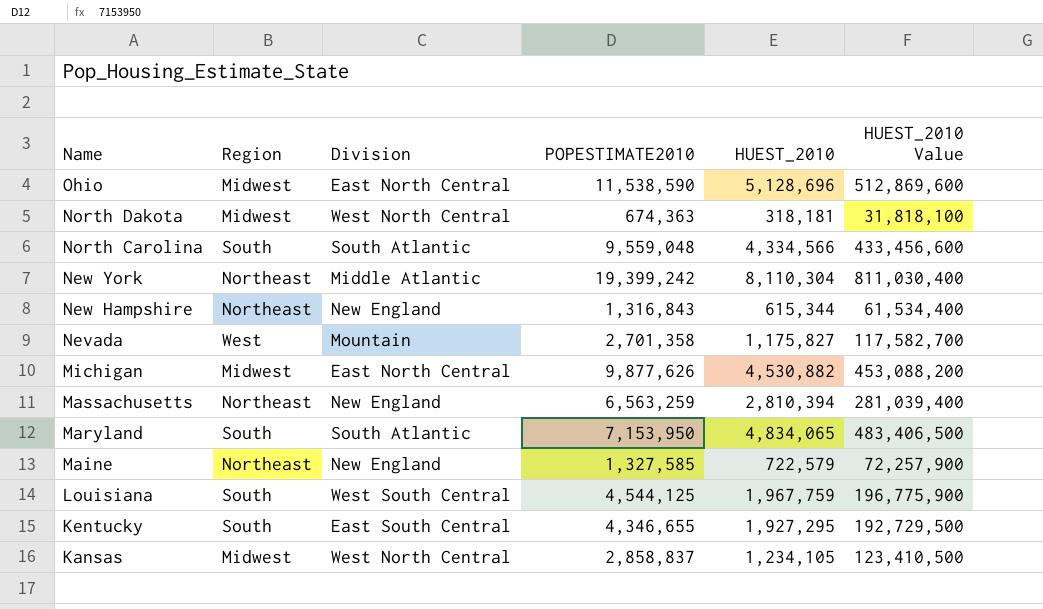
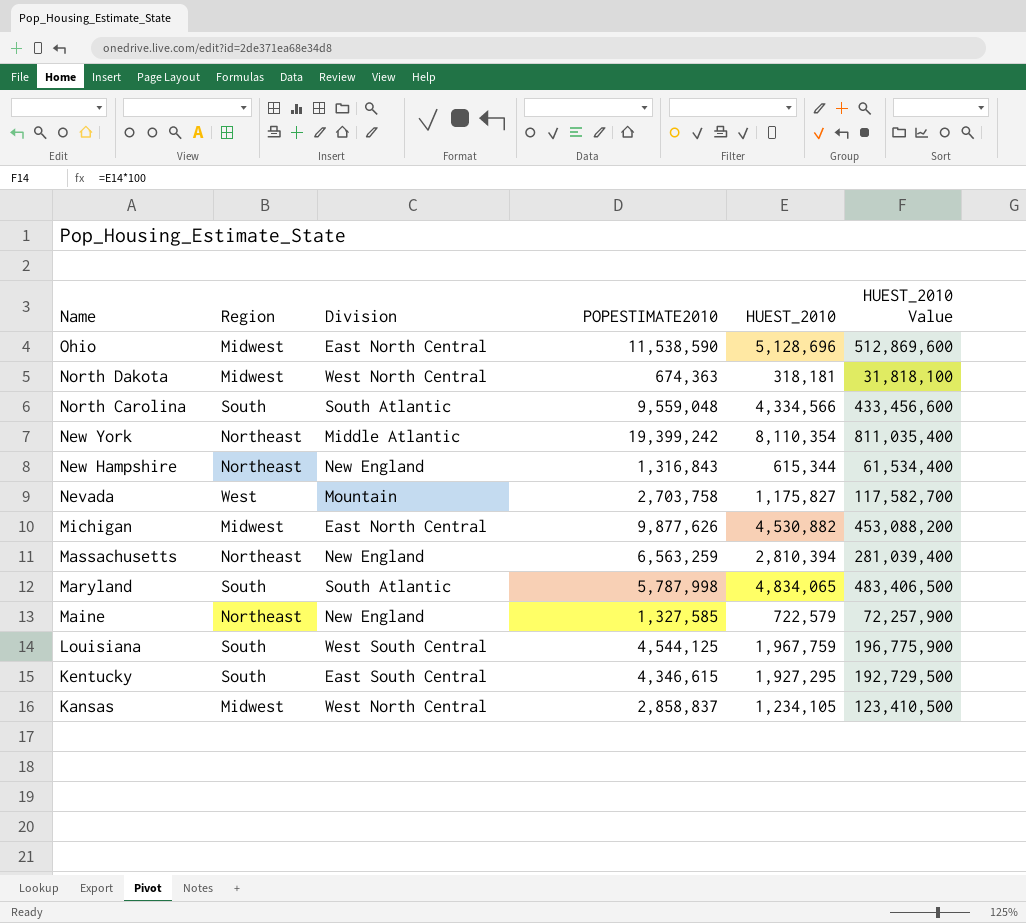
New York | HUEST_2010: 8,110,304 -> 8,110,354
New York | HUEST_2010 Value: 811,030,400 -> 811,035,400
Nevada | POPESTIMATE2010: 2,701,358 -> 2,703,758
Maryland | POPESTIMATE2010: 7,153,950 -> 5,787,998
Kentucky | POPESTIMATE2010: 4,346,655 -> 4,346,615

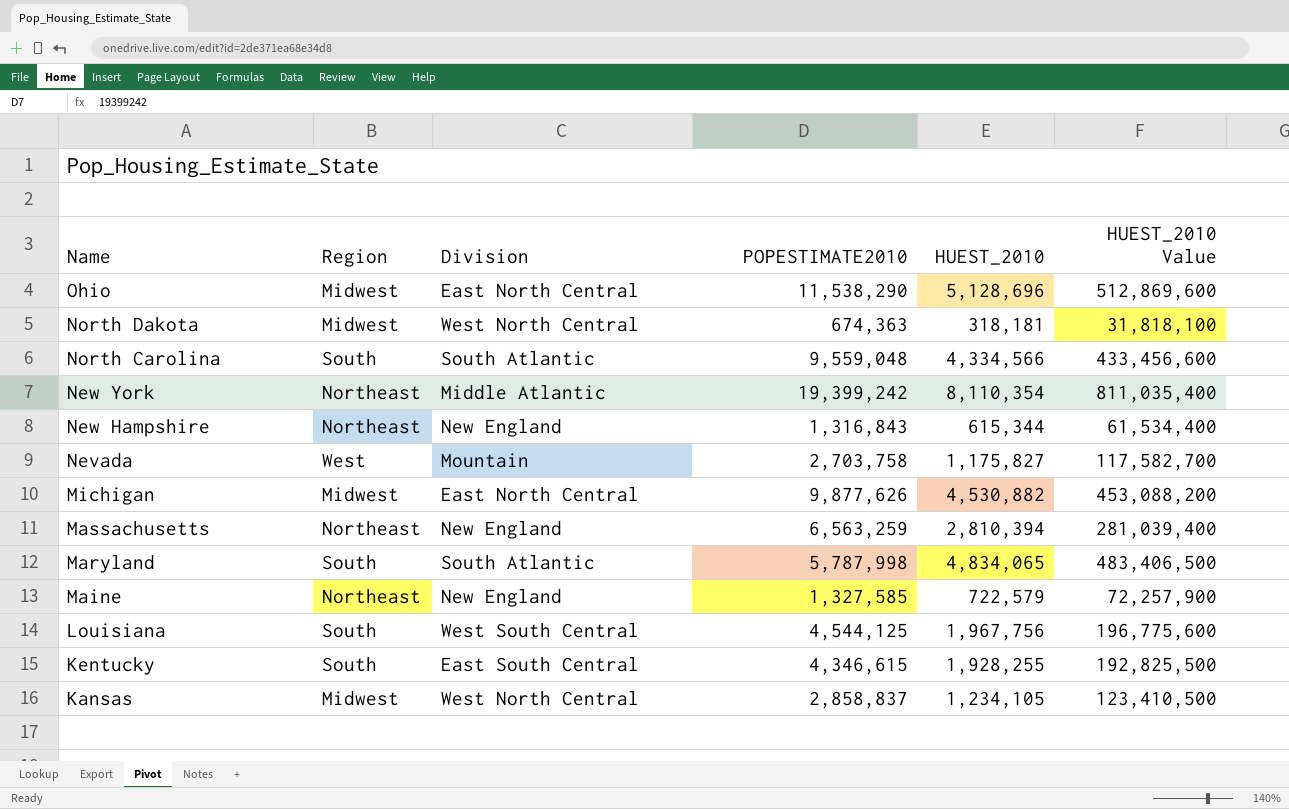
Ohio | POPESTIMATE2010: 11,538,590 -> 11,538,290
Louisiana | HUEST_2010: 1,967,759 -> 1,967,756
Louisiana | HUEST_2010 Value: 196,775,900 -> 196,775,600
Kentucky | HUEST_2010: 1,927,295 -> 1,928,255
Kentucky | HUEST_2010 Value: 192,729,500 -> 192,825,500

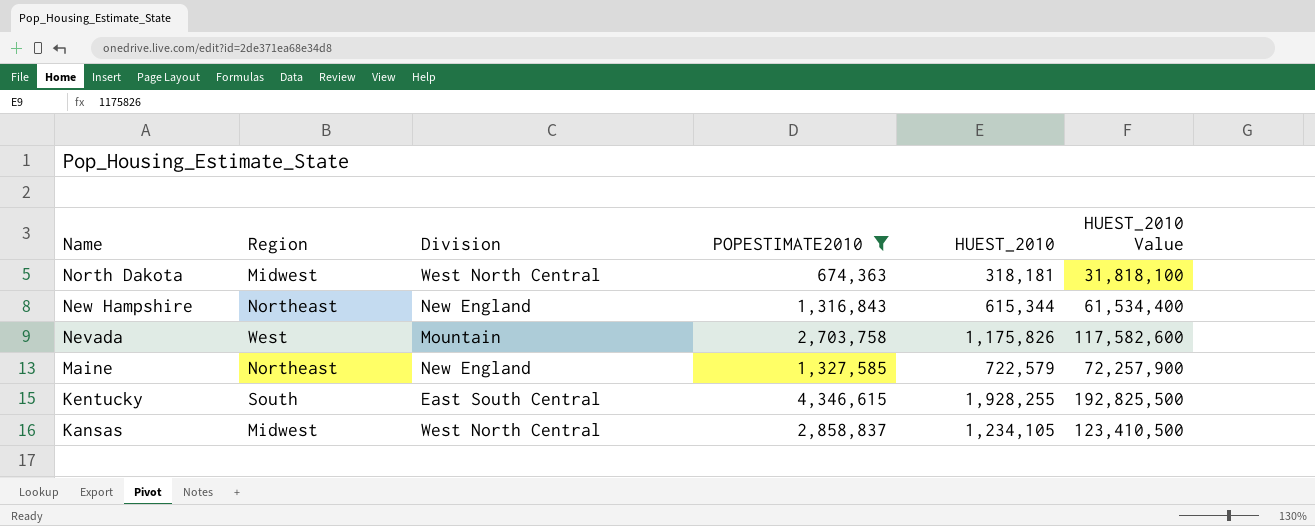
filter: none -> POPESTIMATE2010 <= 4,346,615
Nevada | HUEST_2010: 1,175,827 -> 1,175,826
Nevada | HUEST_2010 Value: 117,582,700 -> 117,582,600

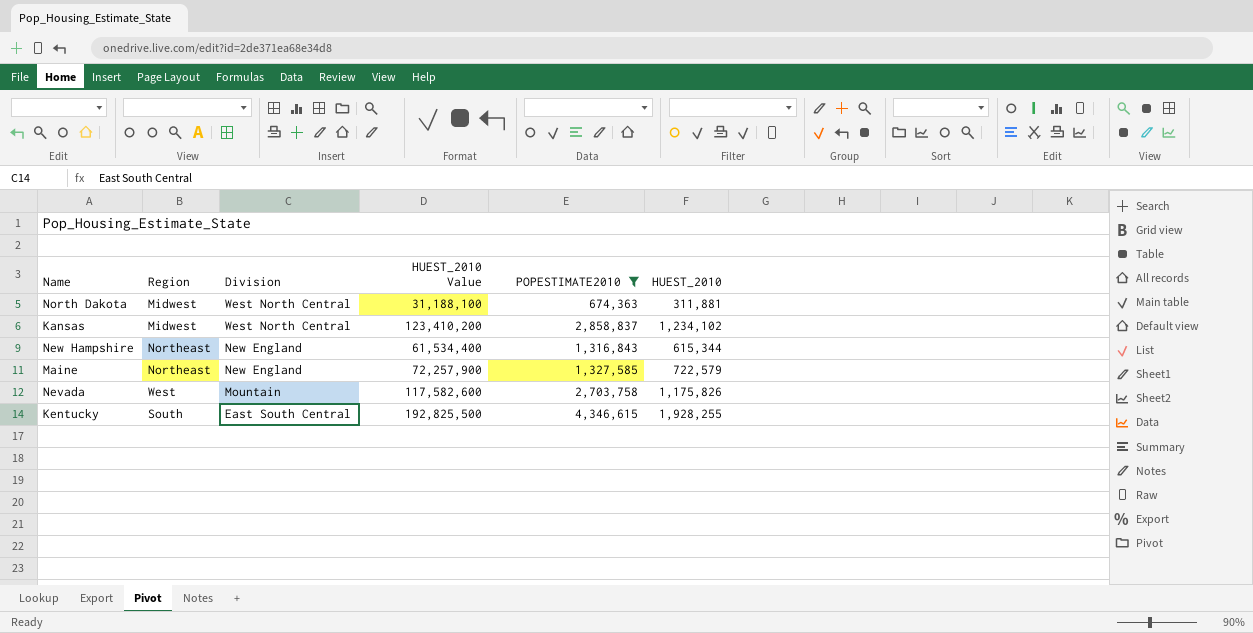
row order: Name descending -> Division descending
column HUEST_2010 Value | position: 6 -> 4
North Dakota | HUEST_2010 Value: 31,818,100 -> 31,188,100
North Dakota | HUEST_2010: 318,181 -> 311,881
Kansas | HUEST_2010 Value: 123,410,500 -> 123,410,200
Kansas | HUEST_2010: 1,234,105 -> 1,234,102

